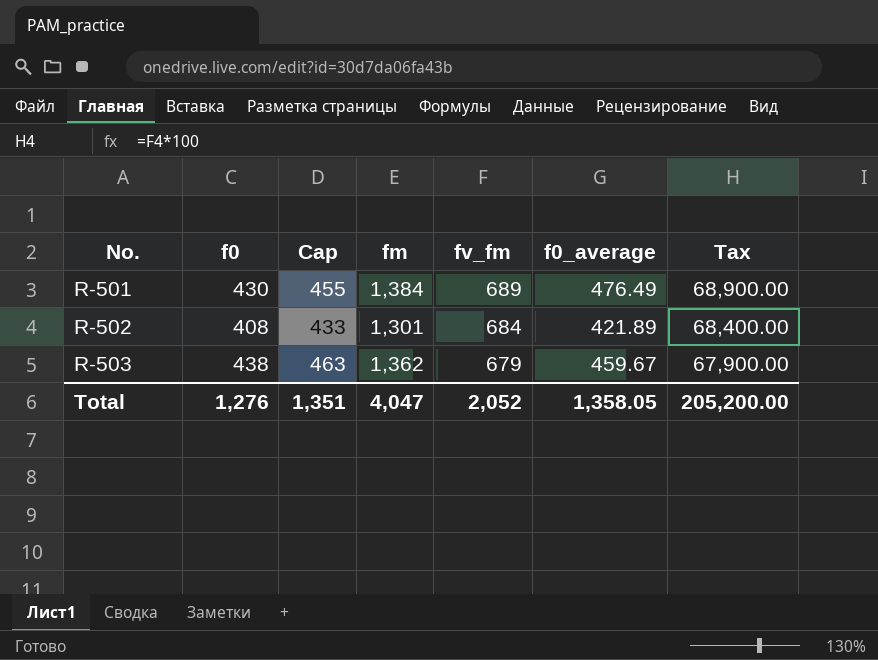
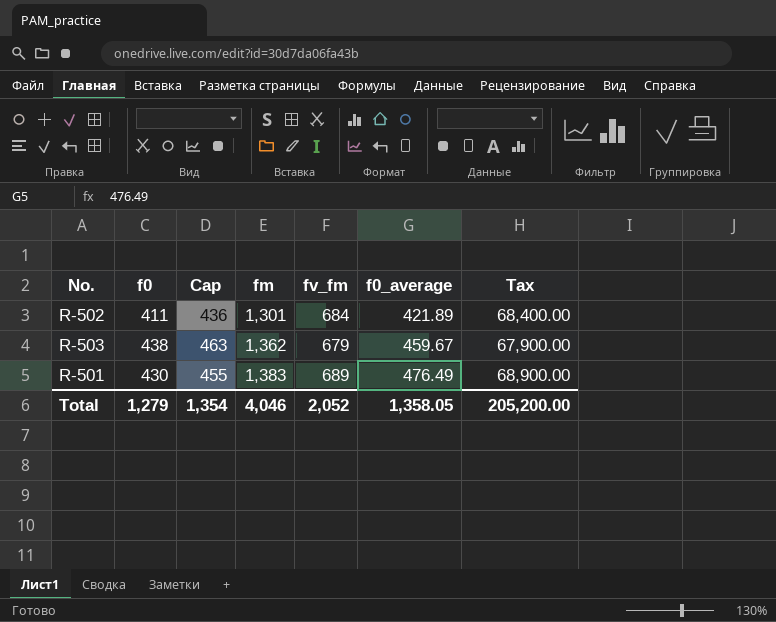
row order: No. ascending -> fm ascending
R-502 | f0: 408 -> 411
R-502 | Cap: 433 -> 436
R-501 | fm: 1,384 -> 1,383
Total | f0: 1,276 -> 1,279
Total | Cap: 1,351 -> 1,354
Total | fm: 4,047 -> 4,046

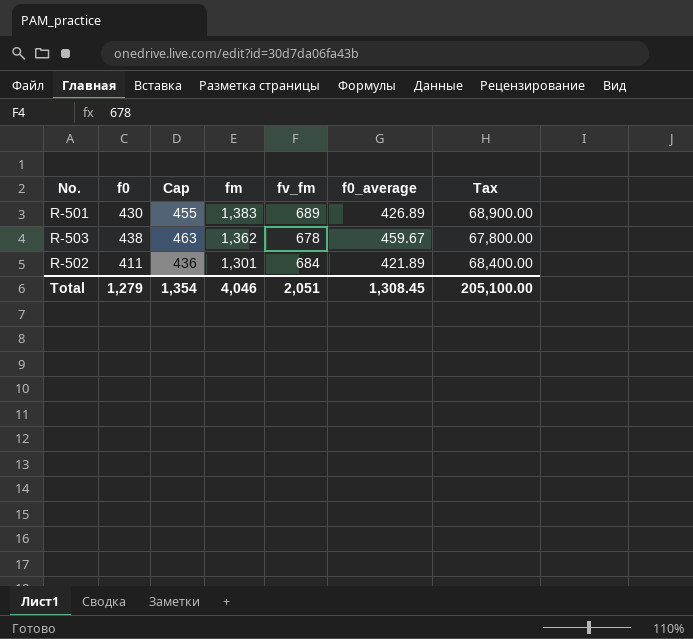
row order: fm ascending -> fm descending
R-501 | f0_average: 476.49 -> 426.89
R-503 | fv_fm: 679 -> 678
R-503 | Tax: 67,900.00 -> 67,800.00
Total | fv_fm: 2,052 -> 2,051
Total | f0_average: 1,358.05 -> 1,308.45
Total | Tax: 205,200.00 -> 205,100.00

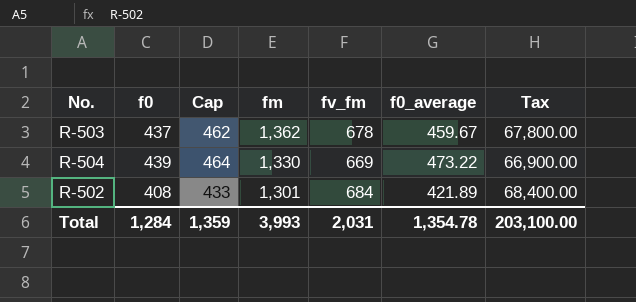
row R-501: 430 | 455 | 1,383 | 689 | 426.89 | 68,900.00 -> none
R-503 | f0: 438 -> 437
R-503 | Cap: 463 -> 462
row R-504: none -> 439 | 464 | 1,330 | 669 | 473.22 | 66,900.00
R-502 | f0: 411 -> 408
R-502 | Cap: 436 -> 433
Total | f0: 1,279 -> 1,284
Total | Cap: 1,354 -> 1,359
Total | fm: 4,046 -> 3,993
Total | fv_fm: 2,051 -> 2,031
Total | f0_average: 1,308.45 -> 1,354.78
Total | Tax: 205,100.00 -> 203,100.00

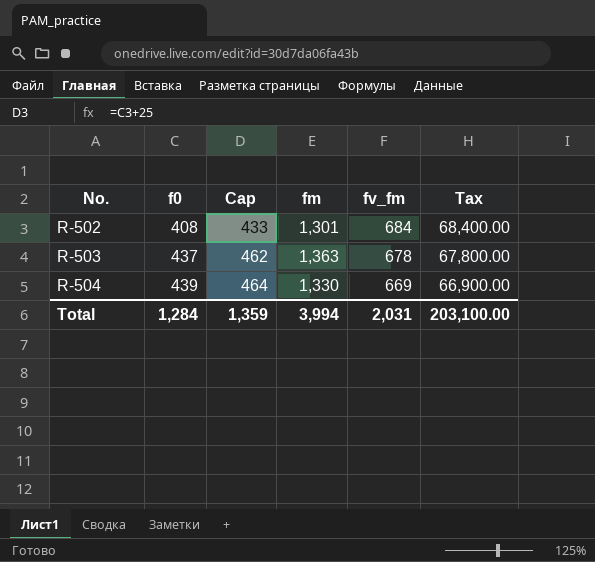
row order: fm descending -> No. ascending
column f0_average | position: 6 -> none
R-503 | fm: 1,362 -> 1,363
Total | fm: 3,993 -> 3,994

